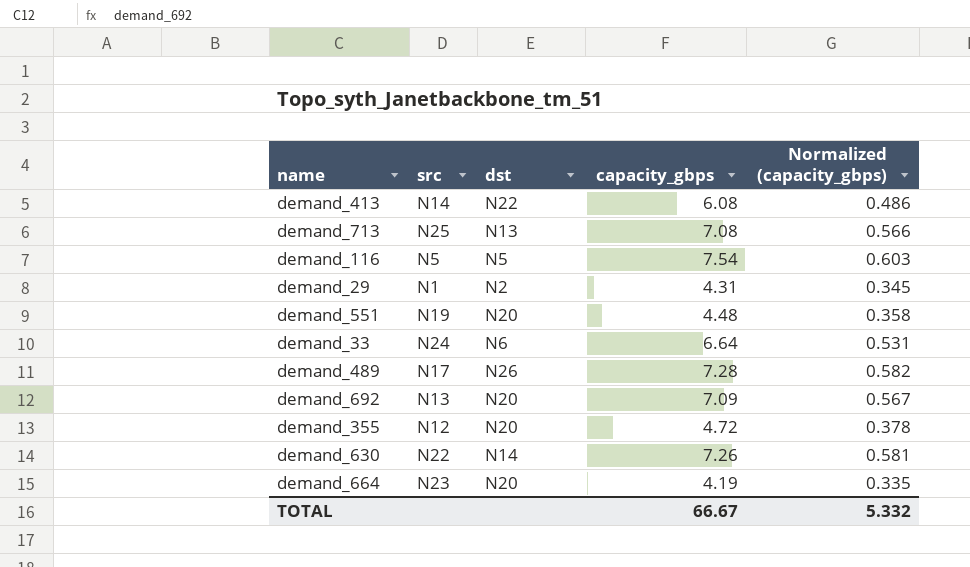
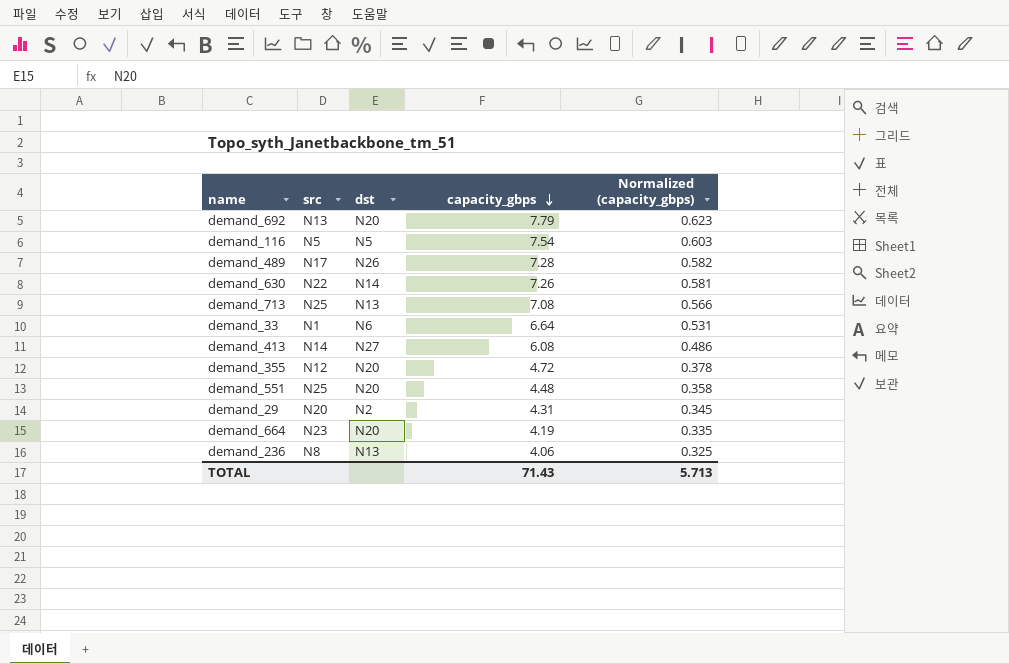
row order: none -> capacity_gbps descending
demand_692 | capacity_gbps: 7.09 -> 7.79
demand_692 | Normalized (capacity_gbps): 0.567 -> 0.623
demand_33 | src: N24 -> N1
demand_413 | dst: N22 -> N27
demand_551 | src: N19 -> N25
demand_29 | src: N1 -> N20
row demand_236: none -> N8 | N13 | 4.06 | 0.325
TOTAL | capacity_gbps: 66.67 -> 71.43
TOTAL | Normalized (capacity_gbps): 5.332 -> 5.713

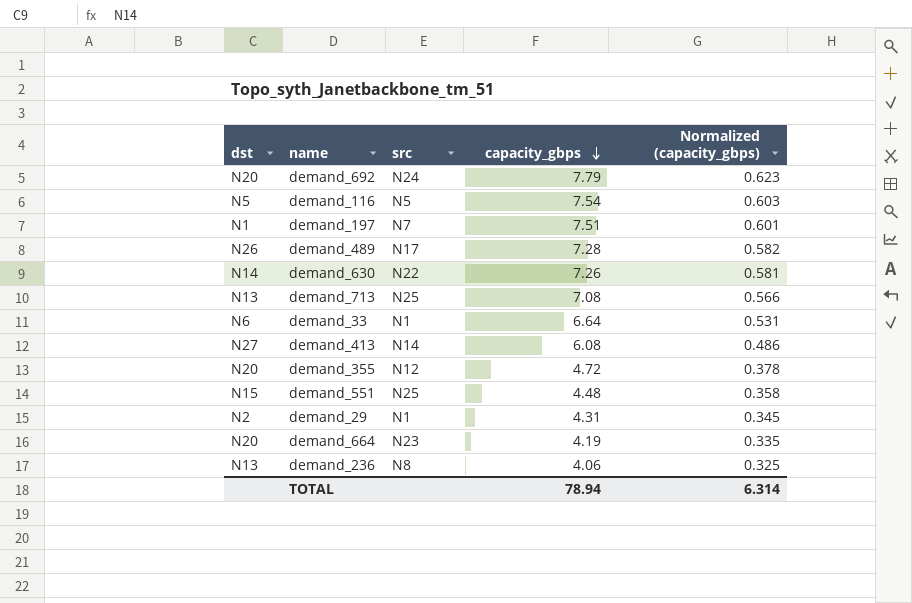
column dst | position: 3 -> 1
demand_692 | src: N13 -> N24
row demand_197: none -> N1 | N7 | 7.51 | 0.601
demand_551 | dst: N20 -> N15
demand_29 | src: N20 -> N1
TOTAL | capacity_gbps: 71.43 -> 78.94
TOTAL | Normalized (capacity_gbps): 5.713 -> 6.314

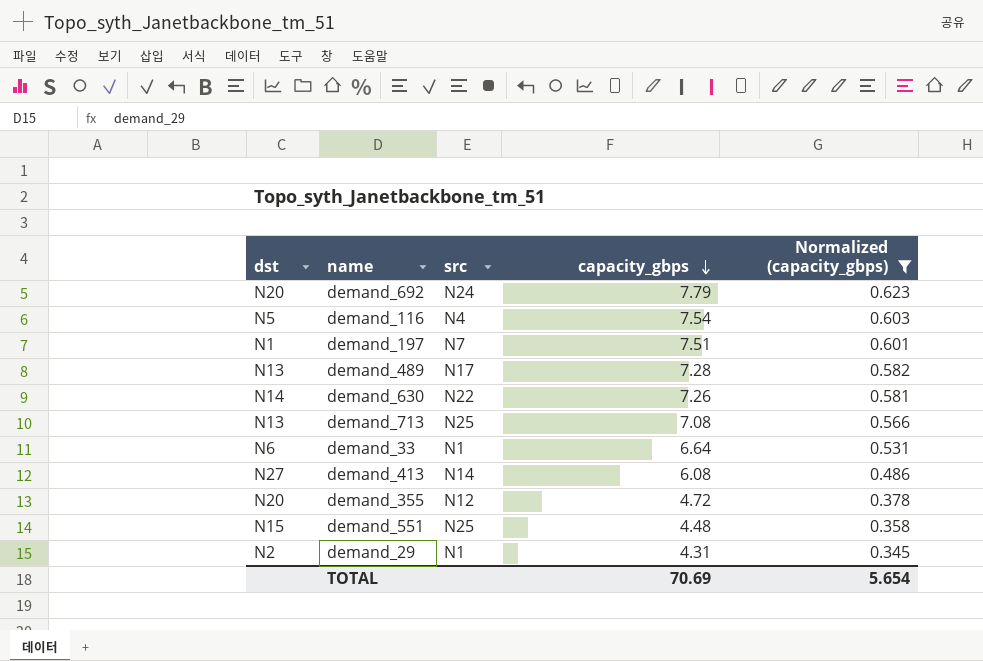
filter: none -> Normalized (capacity_gbps) >= 0.345
demand_116 | src: N5 -> N4
demand_489 | dst: N26 -> N13
TOTAL | capacity_gbps: 78.94 -> 70.69
TOTAL | Normalized (capacity_gbps): 6.314 -> 5.654

